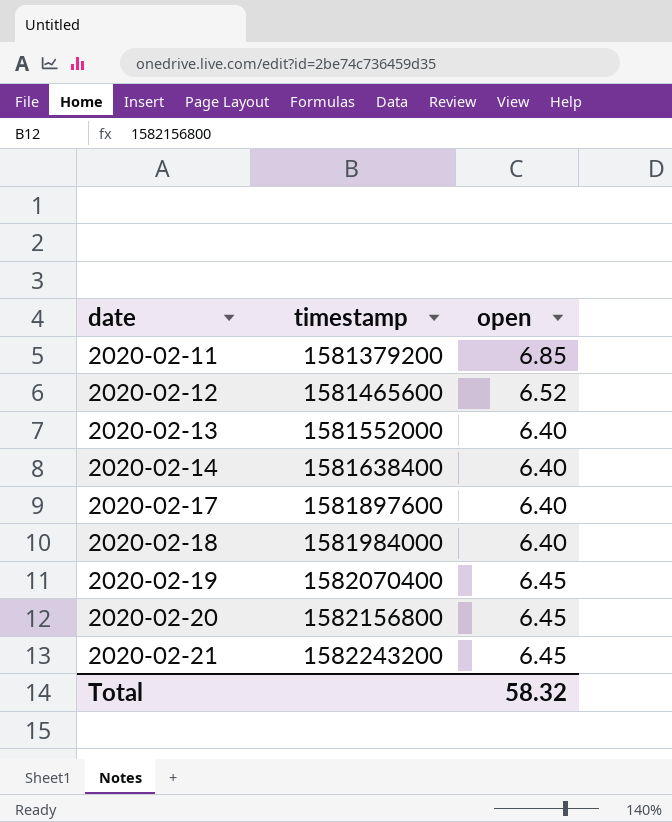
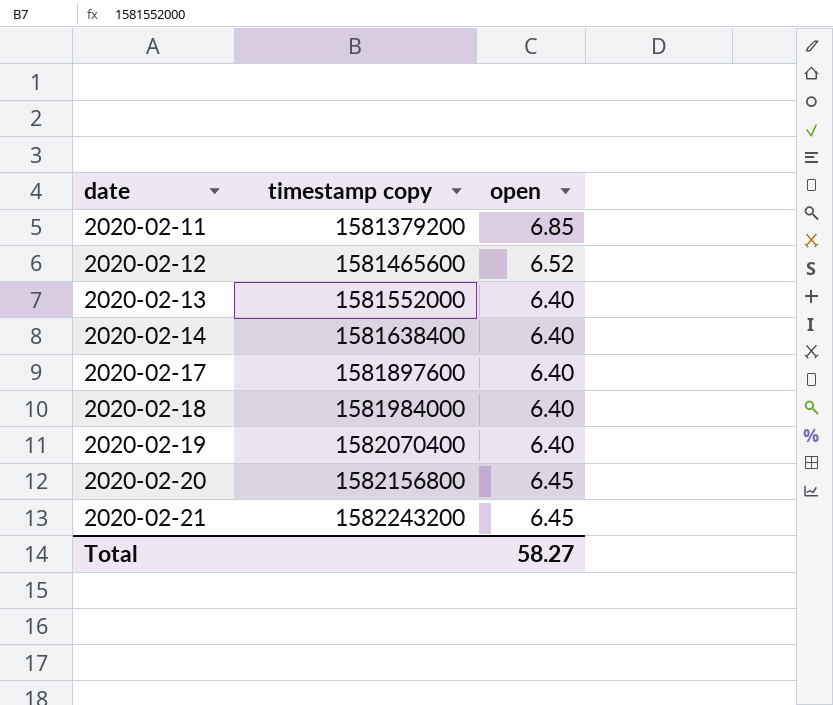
column name: timestamp -> timestamp copy
2020-02-19 | open: 6.45 -> 6.40
Total | open: 58.32 -> 58.27

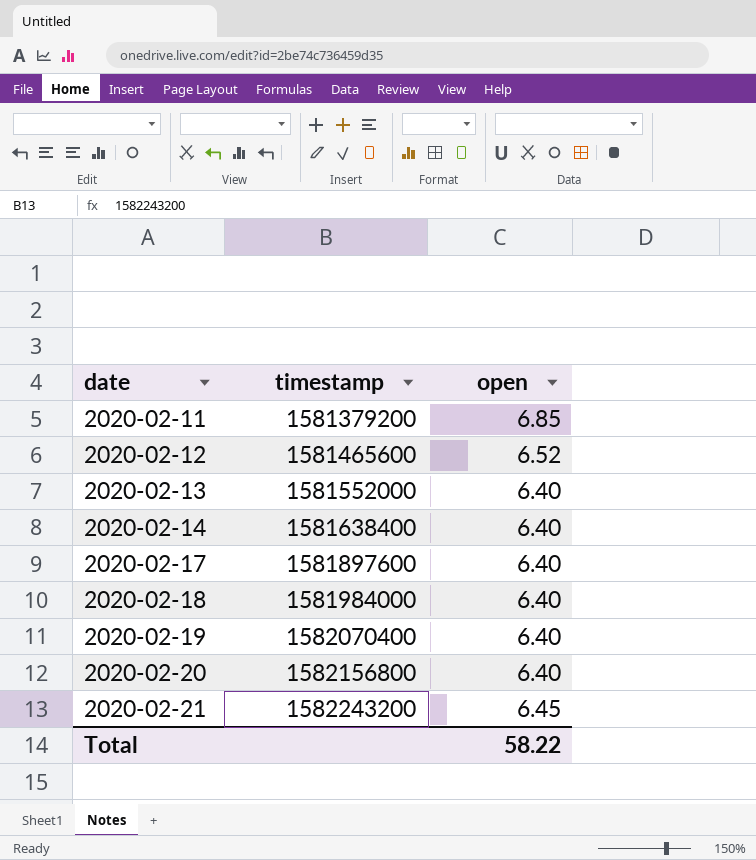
column name: timestamp copy -> timestamp
2020-02-20 | open: 6.45 -> 6.40
Total | open: 58.27 -> 58.22

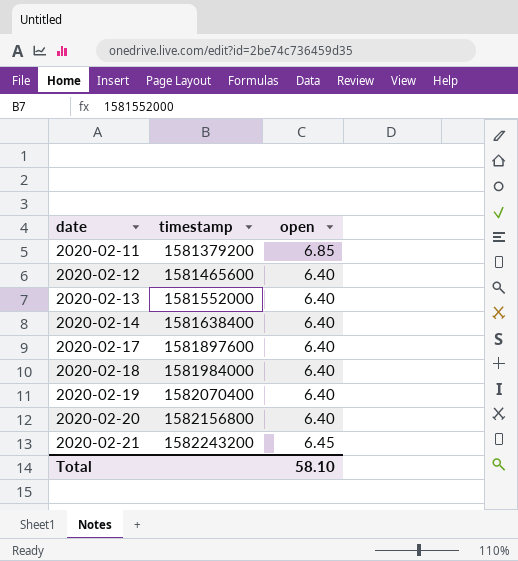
2020-02-12 | open: 6.52 -> 6.40
Total | open: 58.22 -> 58.10

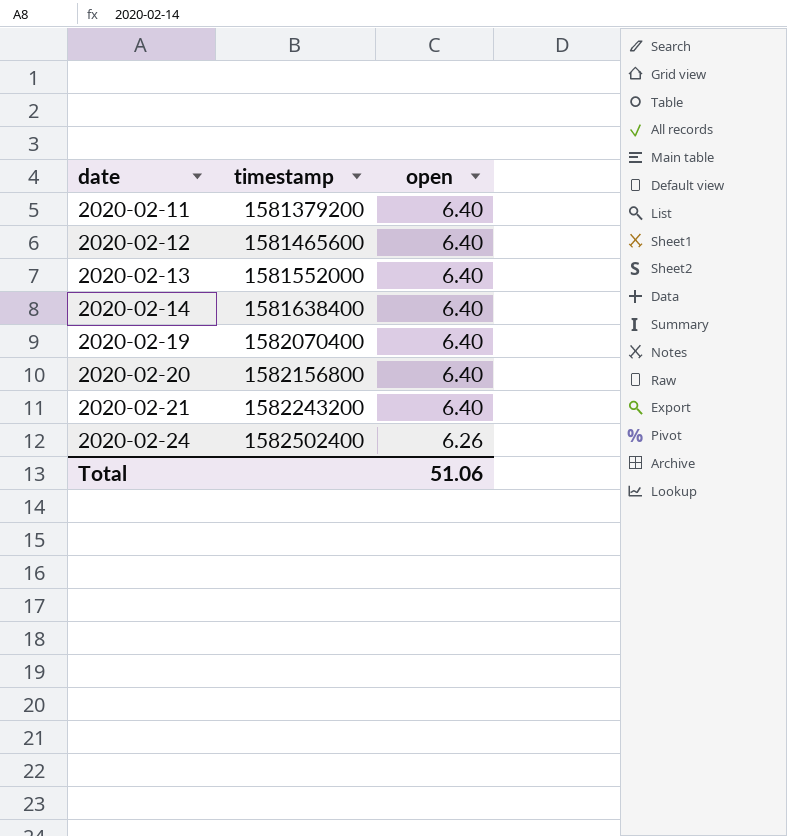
row 2020-02-17: 1581897600 | 6.40 -> none
row 2020-02-18: 1581984000 | 6.40 -> none
2020-02-11 | open: 6.85 -> 6.40
2020-02-21 | open: 6.45 -> 6.40
row 2020-02-24: none -> 1582502400 | 6.26
Total | open: 58.10 -> 51.06

